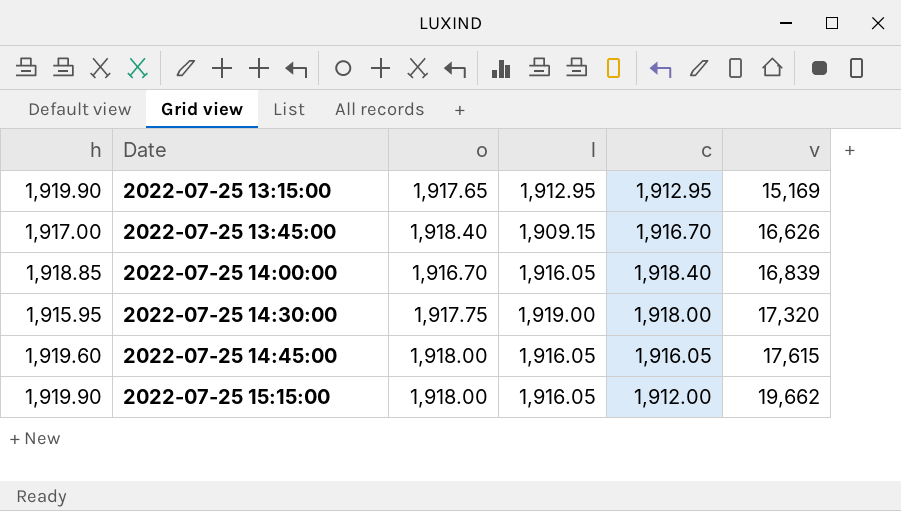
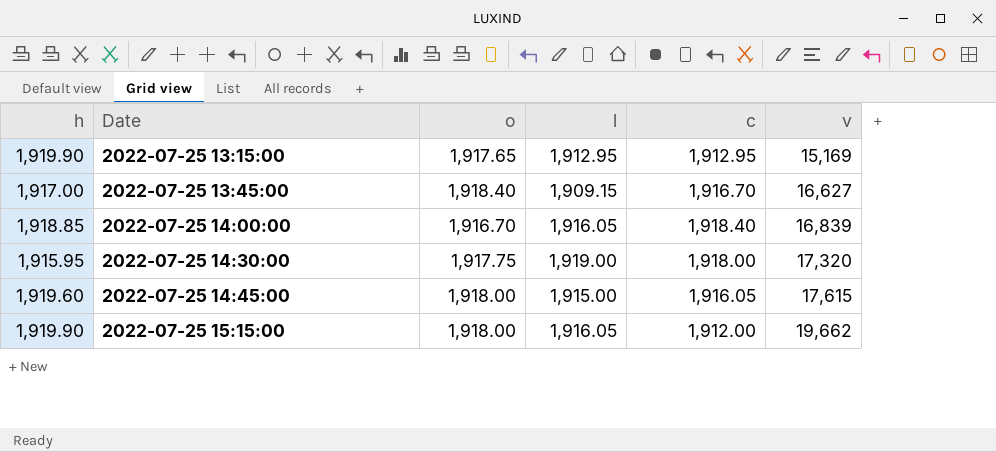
2022-07-25 13:45:00 | v: 16,626 -> 16,627
2022-07-25 14:45:00 | l: 1,916.05 -> 1,915.00

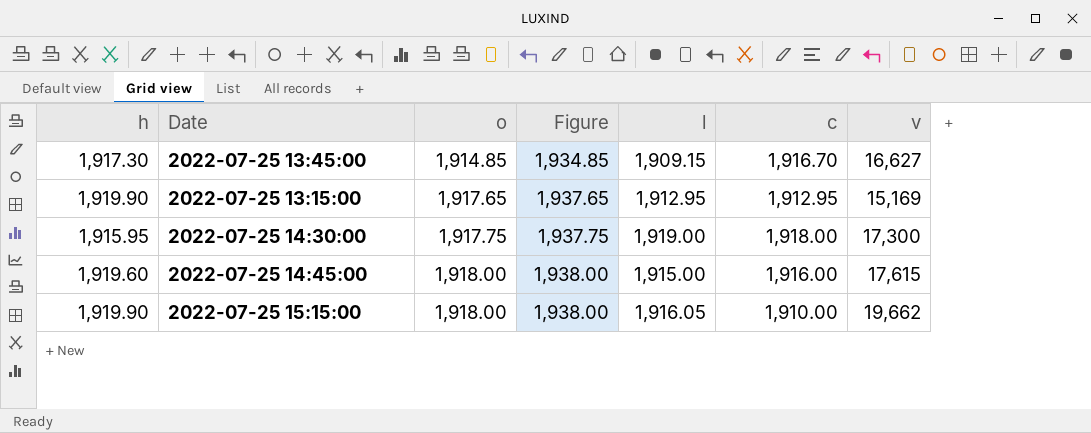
row order: Date ascending -> o ascending
column Figure | formula: none -> [o] + 20
row 2022-07-25 14:00:00: 1,918.85 | 1,916.70 | 1,916.05 | 1,918.40 | 16,839 -> none
2022-07-25 13:45:00 | h: 1,917.00 -> 1,917.30
2022-07-25 13:45:00 | o: 1,918.40 -> 1,914.85
2022-07-25 14:30:00 | v: 17,320 -> 17,300
2022-07-25 14:45:00 | c: 1,916.05 -> 1,916.00
2022-07-25 15:15:00 | c: 1,912.00 -> 1,910.00

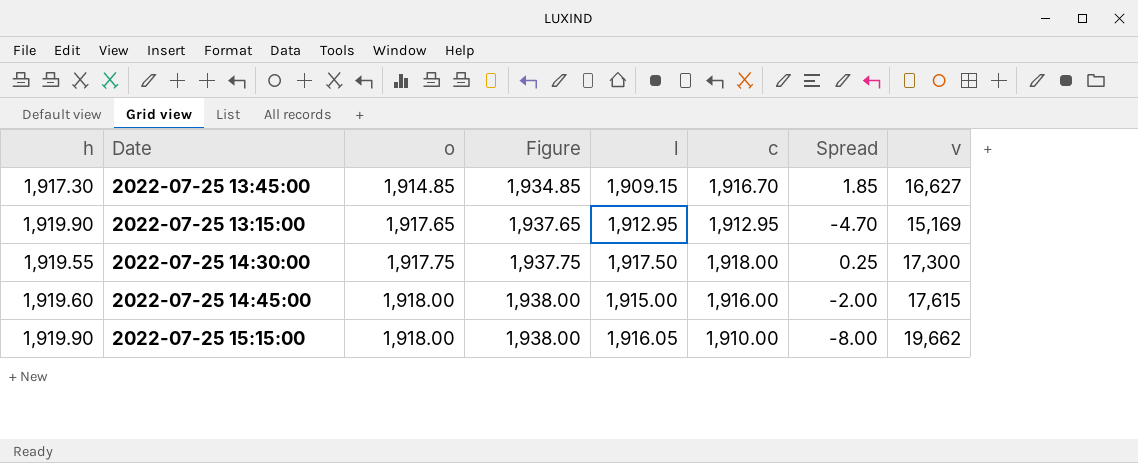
column Spread | formula: none -> [c] - [o]
2022-07-25 14:30:00 | h: 1,915.95 -> 1,919.55
2022-07-25 14:30:00 | l: 1,919.00 -> 1,917.50

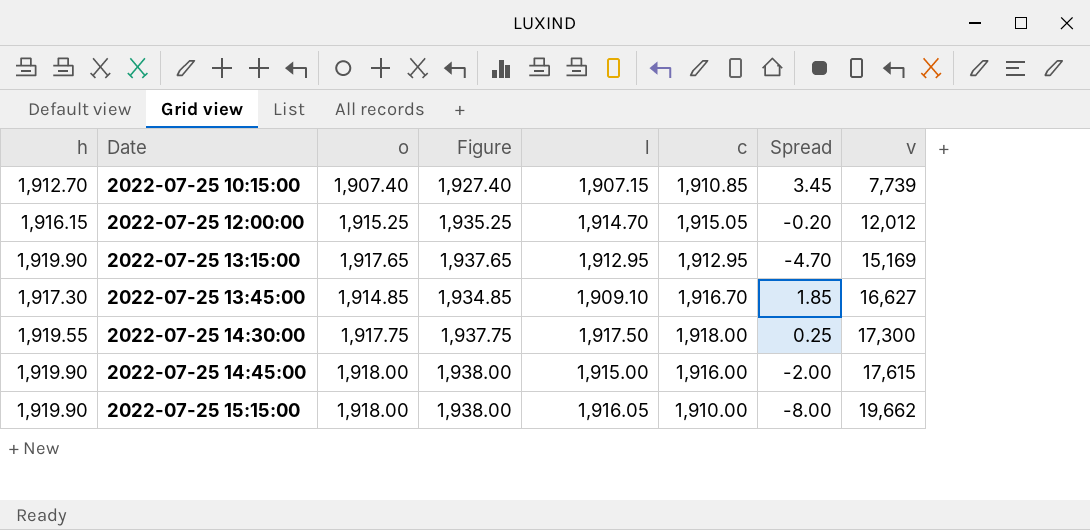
row order: o ascending -> Date ascending
row 2022-07-25 10:15:00: none -> 1,912.70 | 1,907.40 | 1,927.40 | 1,907.15 | 1,910.85 | 3.45 | 7,739
row 2022-07-25 12:00:00: none -> 1,916.15 | 1,915.25 | 1,935.25 | 1,914.70 | 1,915.05 | -0.20 | 12,012
2022-07-25 13:45:00 | l: 1,909.15 -> 1,909.10
2022-07-25 14:45:00 | h: 1,919.60 -> 1,919.90

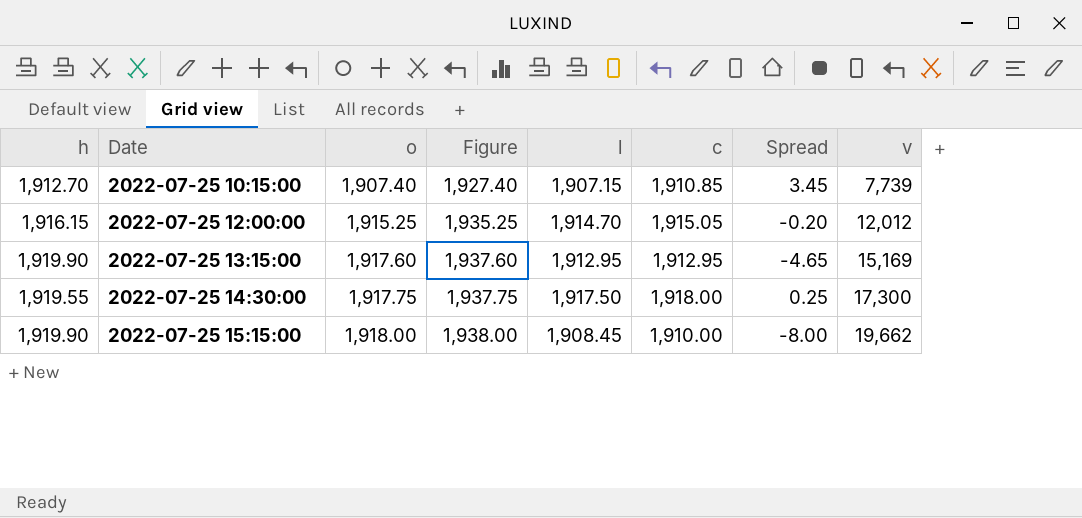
row 2022-07-25 13:45:00: 1,917.30 | 1,914.85 | 1,934.85 | 1,909.10 | 1,916.70 | 1.85 | 16,627 -> none
row 2022-07-25 14:45:00: 1,919.90 | 1,918.00 | 1,938.00 | 1,915.00 | 1,916.00 | -2.00 | 17,615 -> none
2022-07-25 13:15:00 | o: 1,917.65 -> 1,917.60
2022-07-25 13:15:00 | Figure: 1,937.65 -> 1,937.60
2022-07-25 13:15:00 | Spread: -4.70 -> -4.65
2022-07-25 15:15:00 | l: 1,916.05 -> 1,908.45

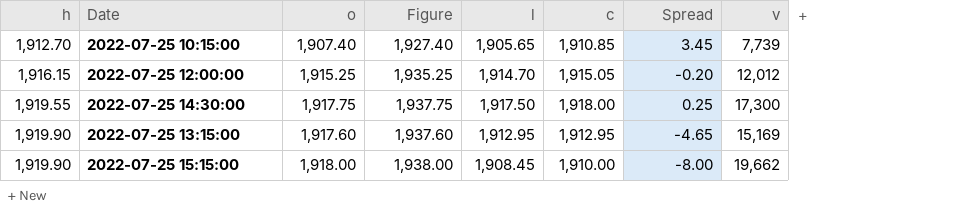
row order: Date ascending -> h ascending
2022-07-25 10:15:00 | l: 1,907.15 -> 1,905.65

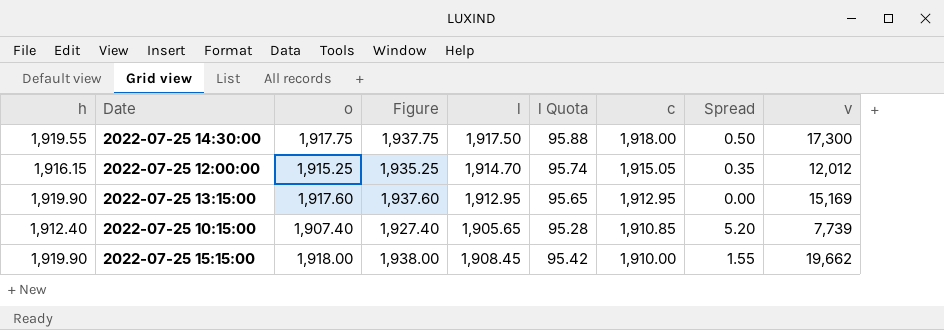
row order: h ascending -> c descending
column l Quota | formula: none -> [l] * 0.05
column Spread | formula: [c] - [o] -> [c] - [l]
2022-07-25 10:15:00 | h: 1,912.70 -> 1,912.40

